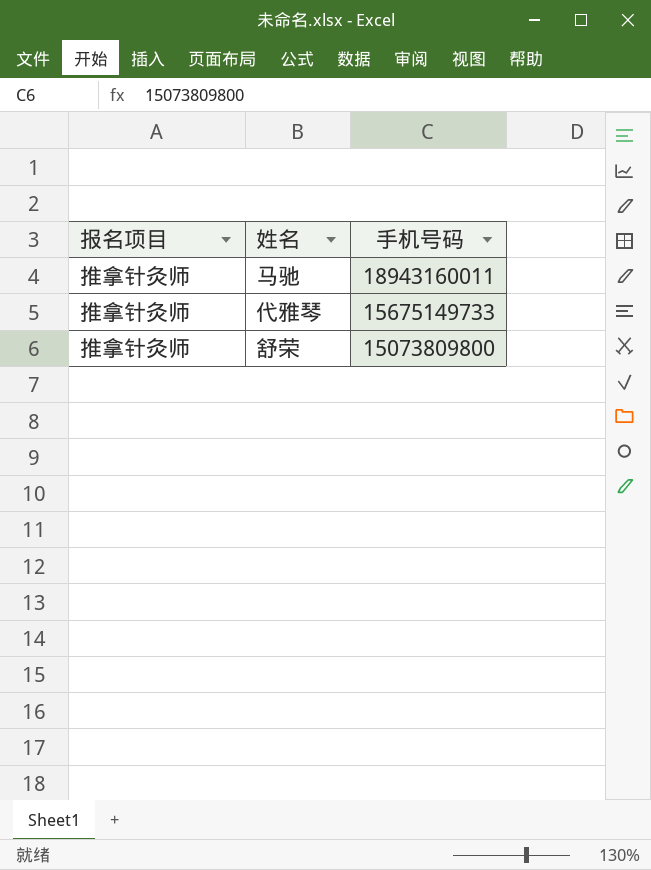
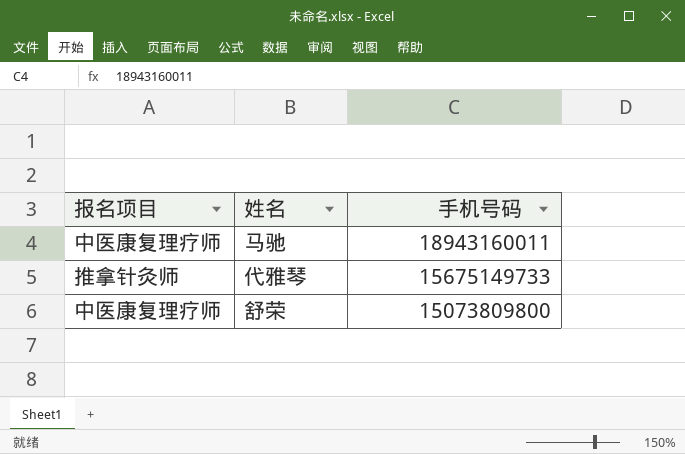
马驰 | 报名项目: 推拿针灸师 -> 中医康复理疗师
舒荣 | 报名项目: 推拿针灸师 -> 中医康复理疗师

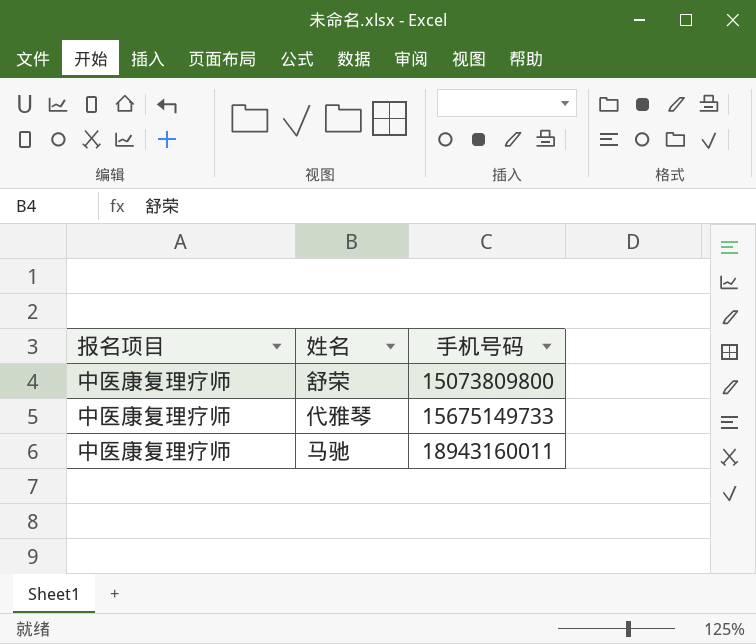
row order: 手机号码 descending -> 手机号码 ascending
代雅琴 | 报名项目: 推拿针灸师 -> 中医康复理疗师

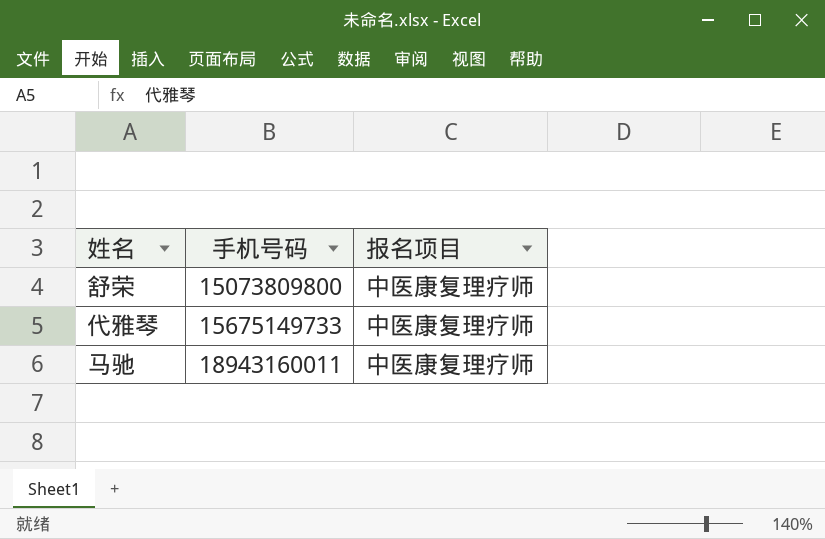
column 报名项目 | position: 1 -> 3

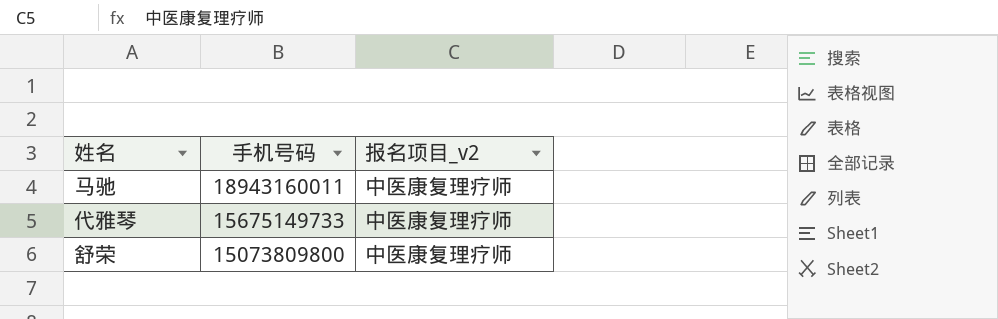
row order: 手机号码 ascending -> 手机号码 descending
column name: 报名项目 -> 报名项目_v2

